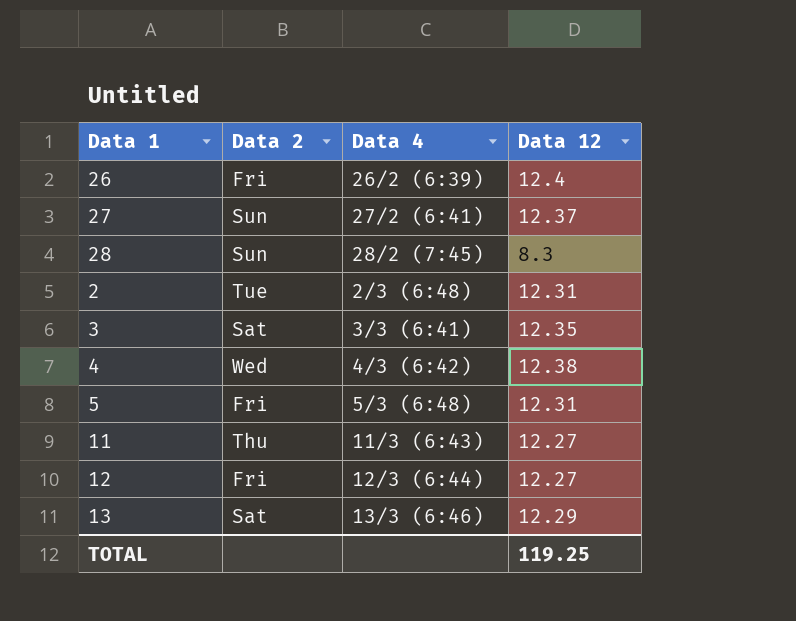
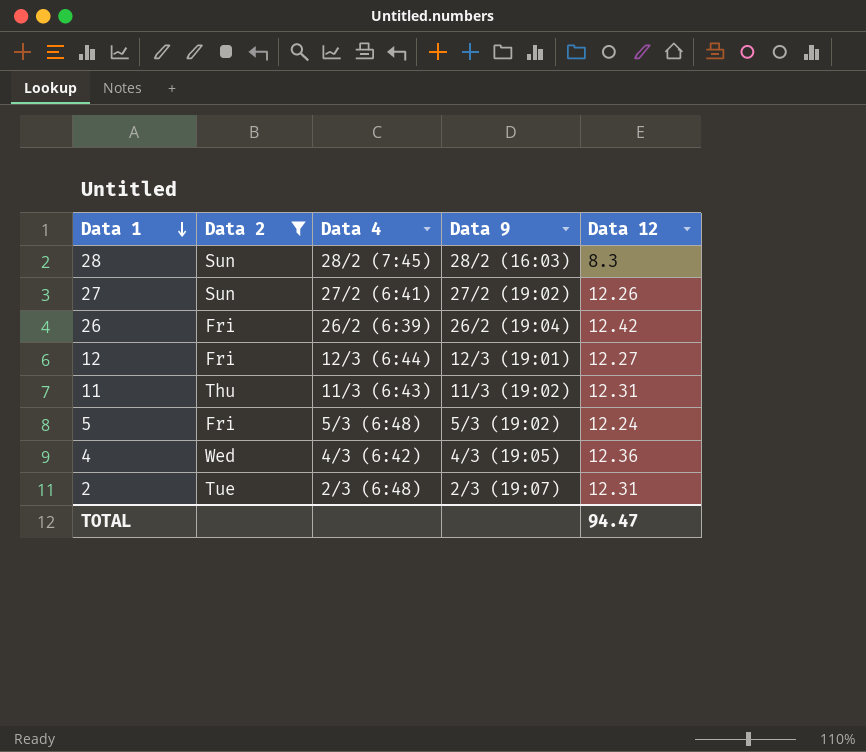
filter: none -> Data 2 != Sat
row order: none -> Data 1 descending
column Data 9 | position: none -> 4
27 | Data 12: 12.37 -> 12.26
26 | Data 12: 12.4 -> 12.42
11 | Data 12: 12.27 -> 12.31
5 | Data 12: 12.31 -> 12.24
4 | Data 12: 12.38 -> 12.36
TOTAL | Data 12: 119.25 -> 94.47

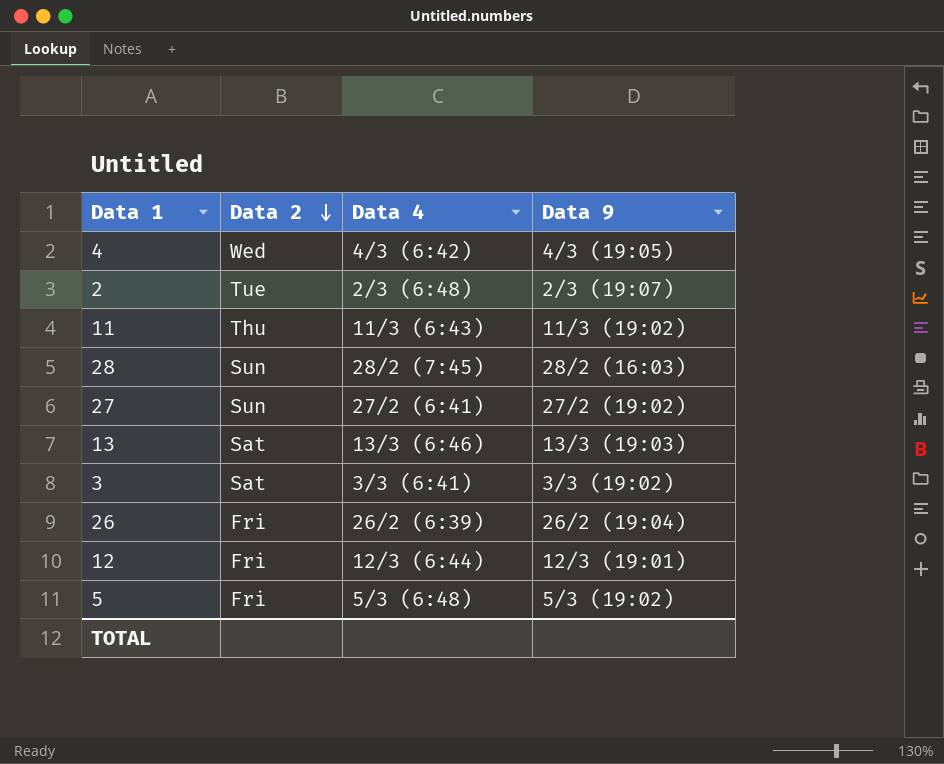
filter: Data 2 != Sat -> none
row order: Data 1 descending -> Data 2 descending
column Data 12 | position: 5 -> none

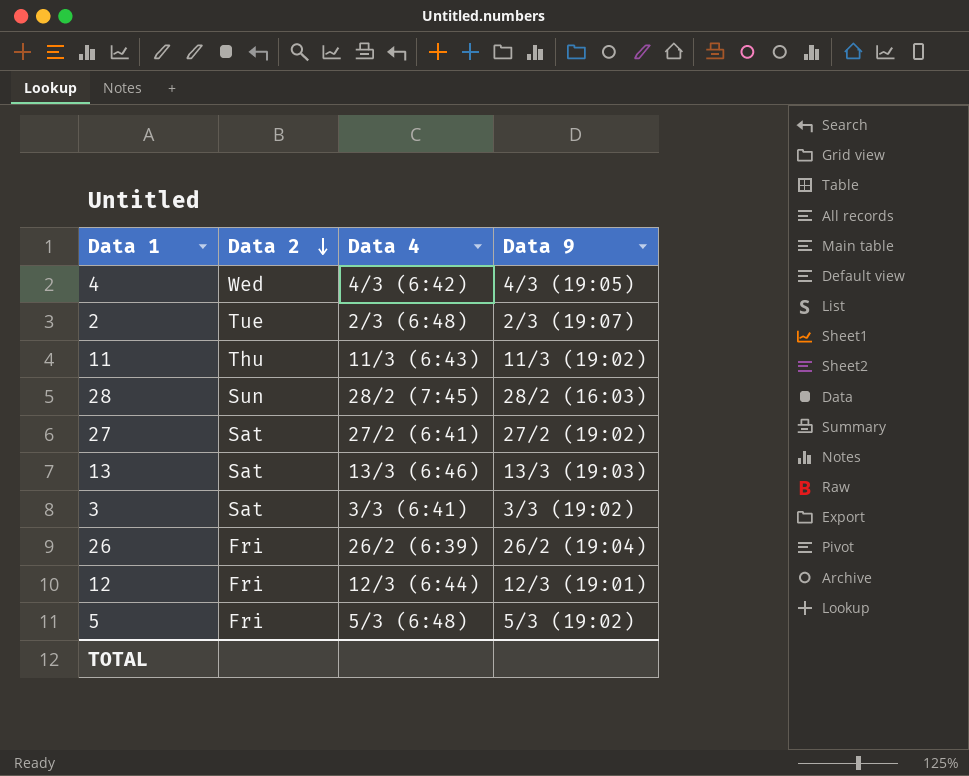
27 | Data 2: Sun -> Sat

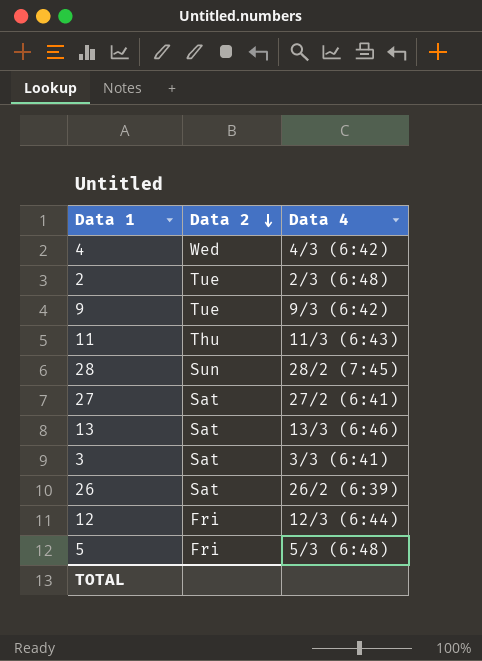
column Data 9 | position: 4 -> none
row 9: none -> Tue | 9/3 (6:42)
26 | Data 2: Fri -> Sat

